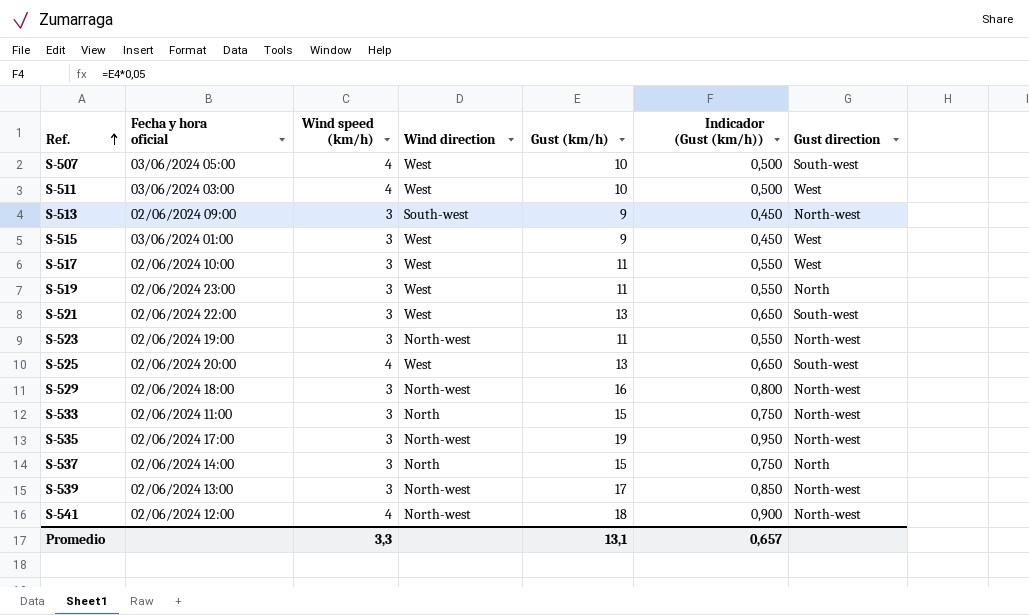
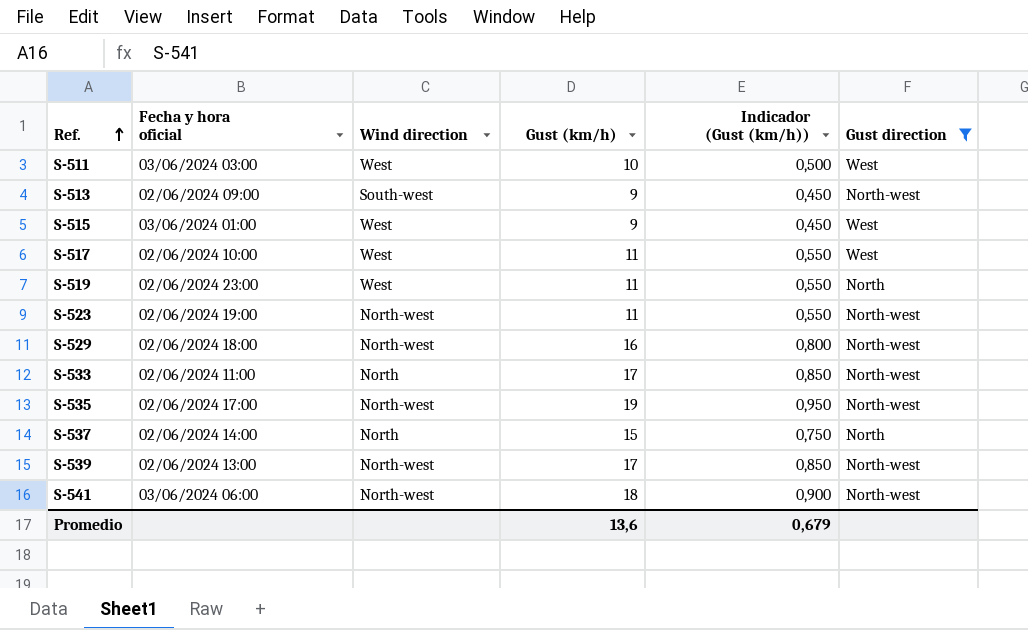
filter: none -> Gust direction != South-west
column Wind speed (km/h) | position: 3 -> none
S-533 | Gust (km/h): 15 -> 17
S-533 | Indicador (Gust (km/h)): 0,750 -> 0,850
S-541 | Fecha y hora oficial: 02/06/2024 12:00 -> 03/06/2024 06:00
Promedio | Gust (km/h): 13,1 -> 13,6
Promedio | Indicador (Gust (km/h)): 0,657 -> 0,679

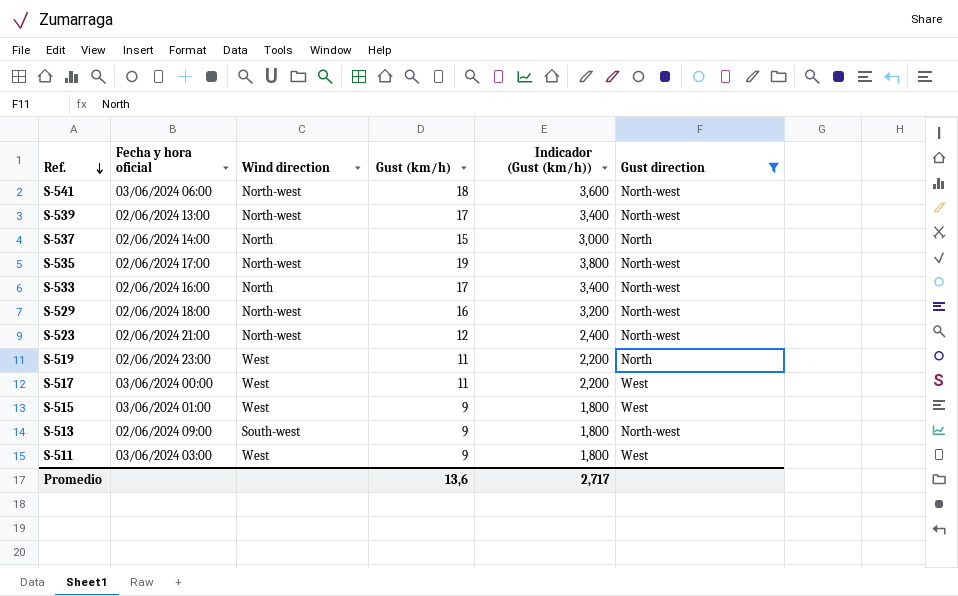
row order: Ref. ascending -> Ref. descending
column Indicador (Gust (km/h)) | formula: [Gust (km/h)] * 0,05 -> [Gust (km/h)] * 0,2
S-533 | Fecha y hora oficial: 02/06/2024 11:00 -> 02/06/2024 16:00
S-523 | Fecha y hora oficial: 02/06/2024 19:00 -> 02/06/2024 21:00
S-523 | Gust (km/h): 11 -> 12
S-517 | Fecha y hora oficial: 02/06/2024 10:00 -> 03/06/2024 00:00
S-511 | Gust (km/h): 10 -> 9
Promedio | Indicador (Gust (km/h)): 0,679 -> 2,717

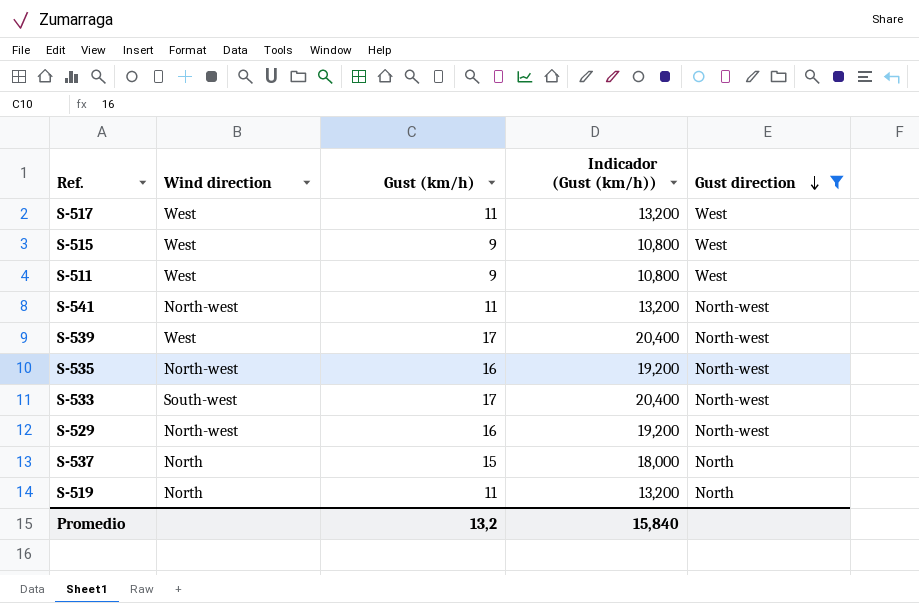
row order: Ref. descending -> Gust direction descending
column Fecha y hora oficial | position: 2 -> none
column Indicador (Gust (km/h)) | formula: [Gust (km/h)] * 0,2 -> [Gust (km/h)] * 1,2
row S-523: 02/06/2024 21:00 | North-west | 12 | 2,400 | North-west -> none
row S-513: 02/06/2024 09:00 | South-west | 9 | 1,800 | North-west -> none
S-541 | Gust (km/h): 18 -> 11
S-539 | Wind direction: North-west -> West
S-535 | Gust (km/h): 19 -> 16
S-533 | Wind direction: North -> South-west
S-519 | Wind direction: West -> North
Promedio | Gust (km/h): 13,6 -> 13,2
Promedio | Indicador (Gust (km/h)): 2,717 -> 15,840

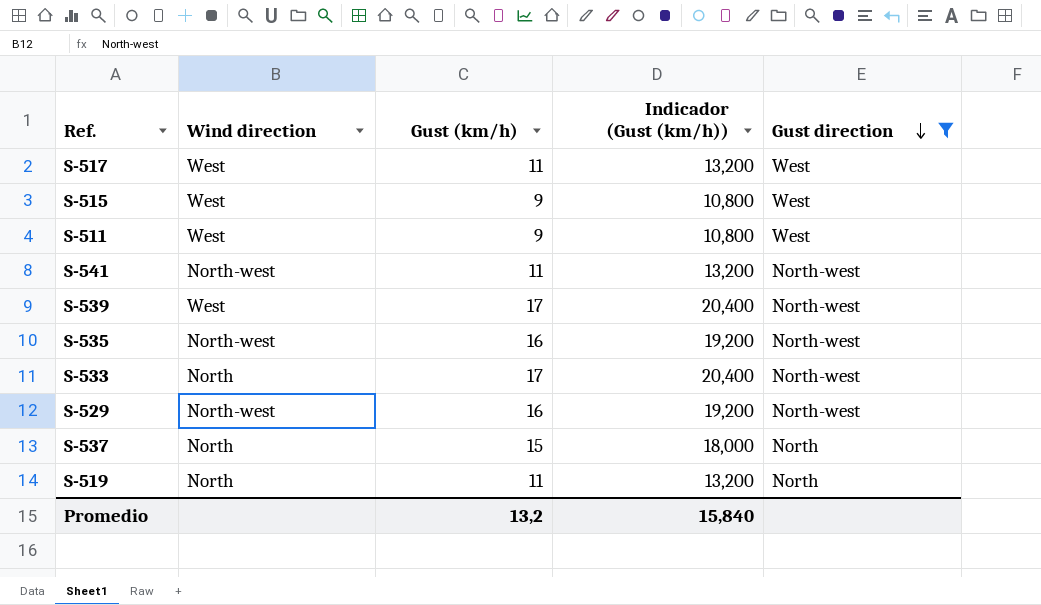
S-533 | Wind direction: South-west -> North

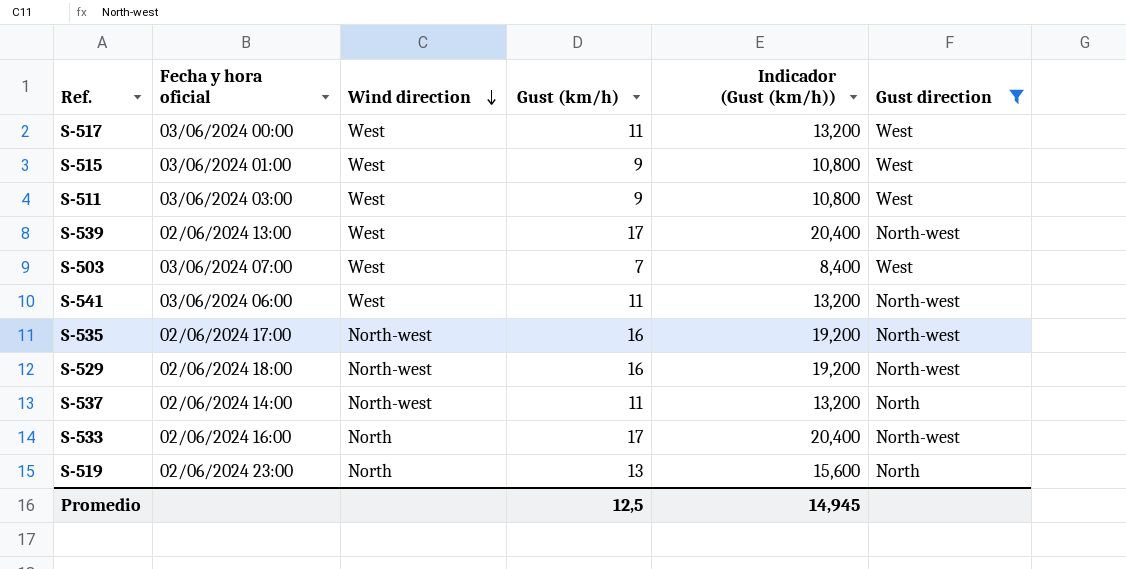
row order: Gust direction descending -> Wind direction descending
column Fecha y hora oficial | position: none -> 2
row S-503: none -> 03/06/2024 07:00 | West | 7 | 8,400 | West
S-541 | Wind direction: North-west -> West
S-537 | Wind direction: North -> North-west
S-537 | Gust (km/h): 15 -> 11
S-537 | Indicador (Gust (km/h)): 18,000 -> 13,200
S-519 | Gust (km/h): 11 -> 13
S-519 | Indicador (Gust (km/h)): 13,200 -> 15,600
Promedio | Gust (km/h): 13,2 -> 12,5
Promedio | Indicador (Gust (km/h)): 15,840 -> 14,945

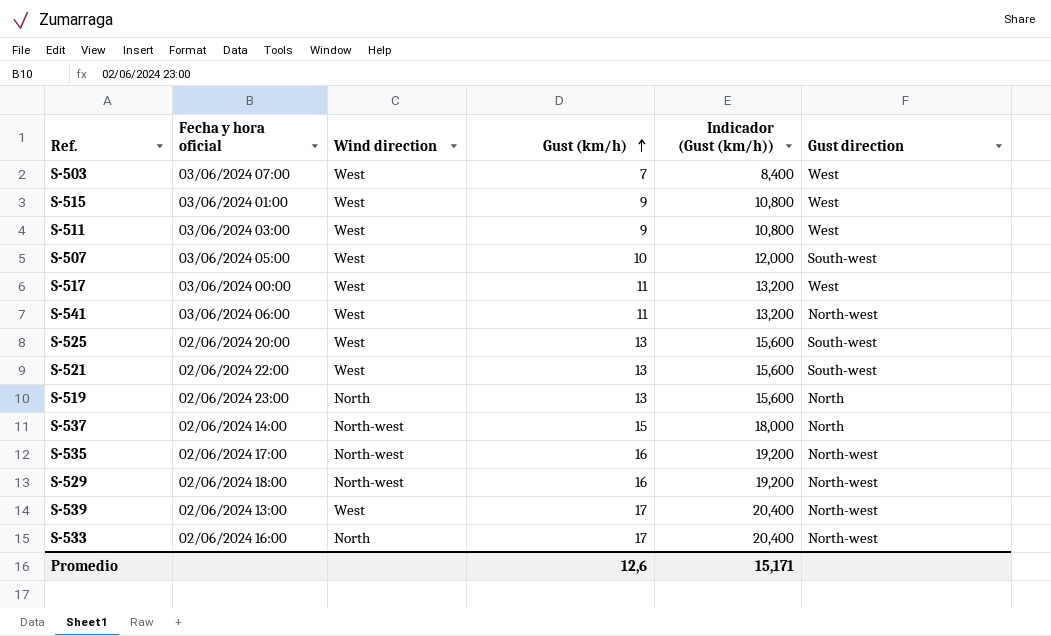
filter: Gust direction != South-west -> none
row order: Wind direction descending -> Gust (km/h) ascending
S-537 | Gust (km/h): 11 -> 15
S-537 | Indicador (Gust (km/h)): 13,200 -> 18,000
Promedio | Gust (km/h): 12,5 -> 12,6
Promedio | Indicador (Gust (km/h)): 14,945 -> 15,171

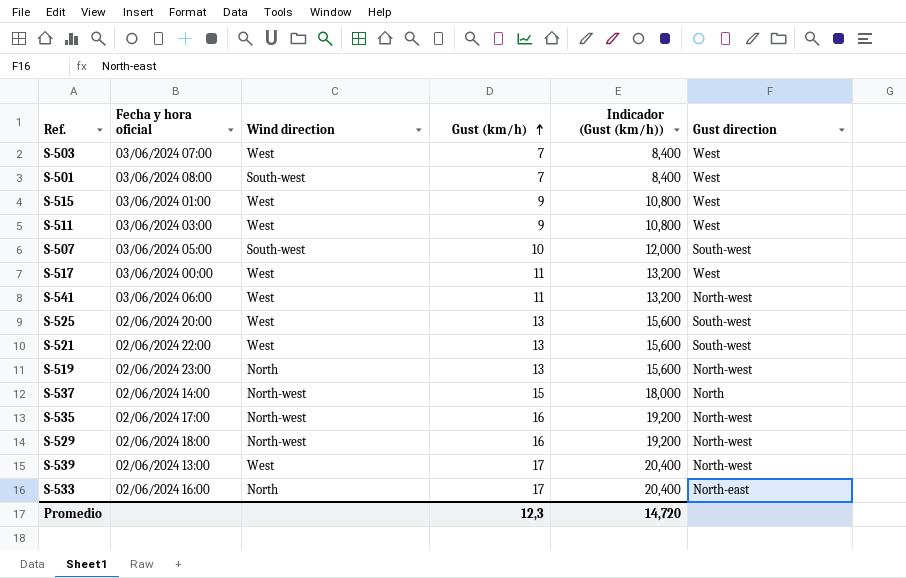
row S-501: none -> 03/06/2024 08:00 | South-west | 7 | 8,400 | West
S-507 | Wind direction: West -> South-west
S-519 | Gust direction: North -> North-west
S-533 | Gust direction: North-west -> North-east
Promedio | Gust (km/h): 12,6 -> 12,3
Promedio | Indicador (Gust (km/h)): 15,171 -> 14,720

